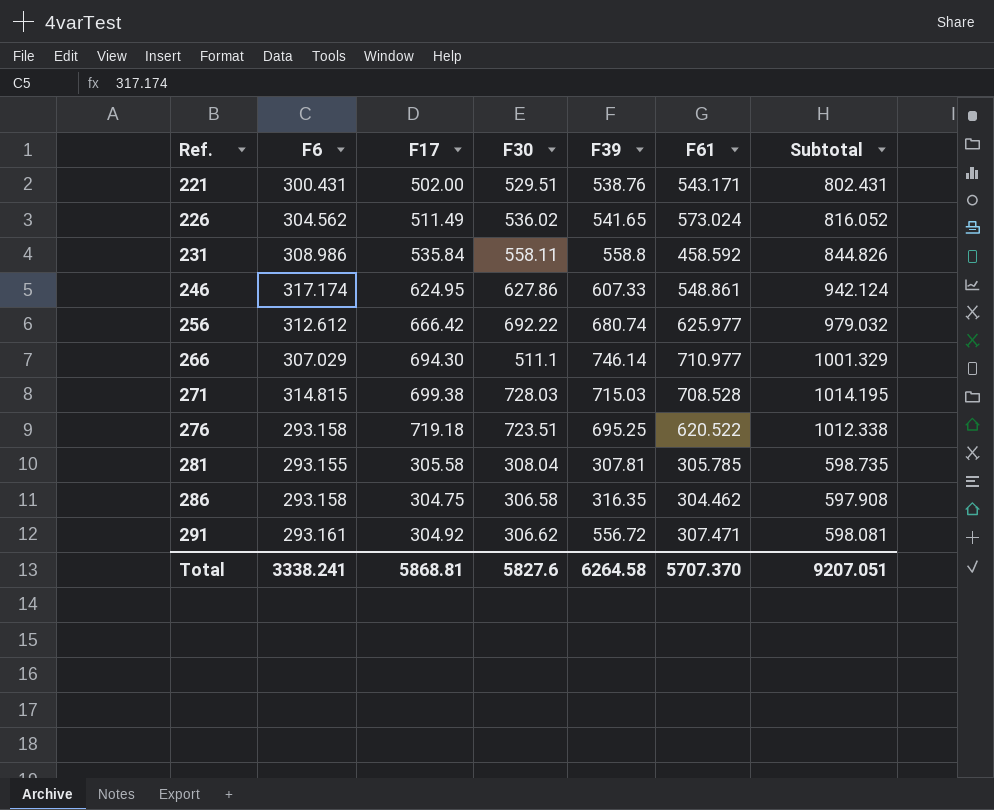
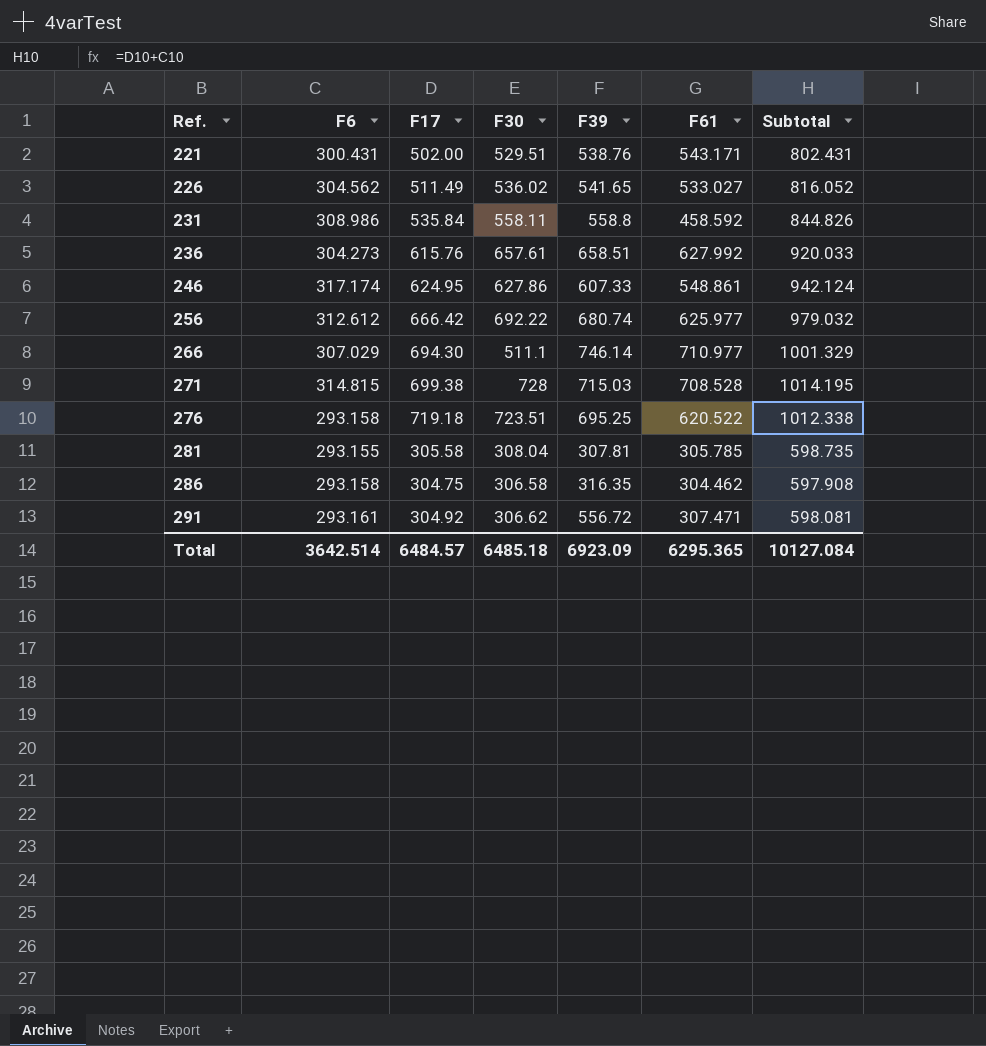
226 | F61: 573.024 -> 533.027
row 236: none -> 304.273 | 615.76 | 657.61 | 658.51 | 627.992 | 920.033
271 | F30: 728.03 -> 728
Total | F6: 3338.241 -> 3642.514
Total | F17: 5868.81 -> 6484.57
Total | F30: 5827.6 -> 6485.18
Total | F39: 6264.58 -> 6923.09
Total | F61: 5707.370 -> 6295.365
Total | Subtotal: 9207.051 -> 10127.084

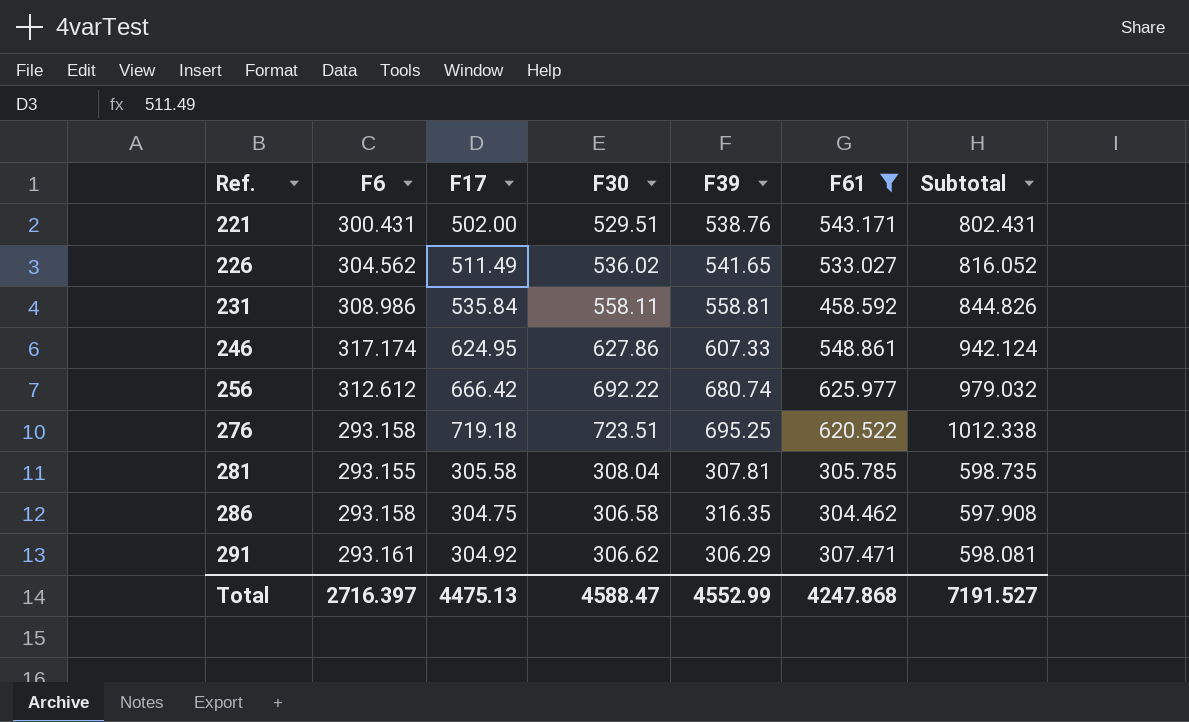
filter: none -> F61 <= 625.977
231 | F39: 558.8 -> 558.81
291 | F39: 556.72 -> 306.29
Total | F6: 3642.514 -> 2716.397
Total | F17: 6484.57 -> 4475.13
Total | F30: 6485.18 -> 4588.47
Total | F39: 6923.09 -> 4552.99
Total | F61: 6295.365 -> 4247.868
Total | Subtotal: 10127.084 -> 7191.527

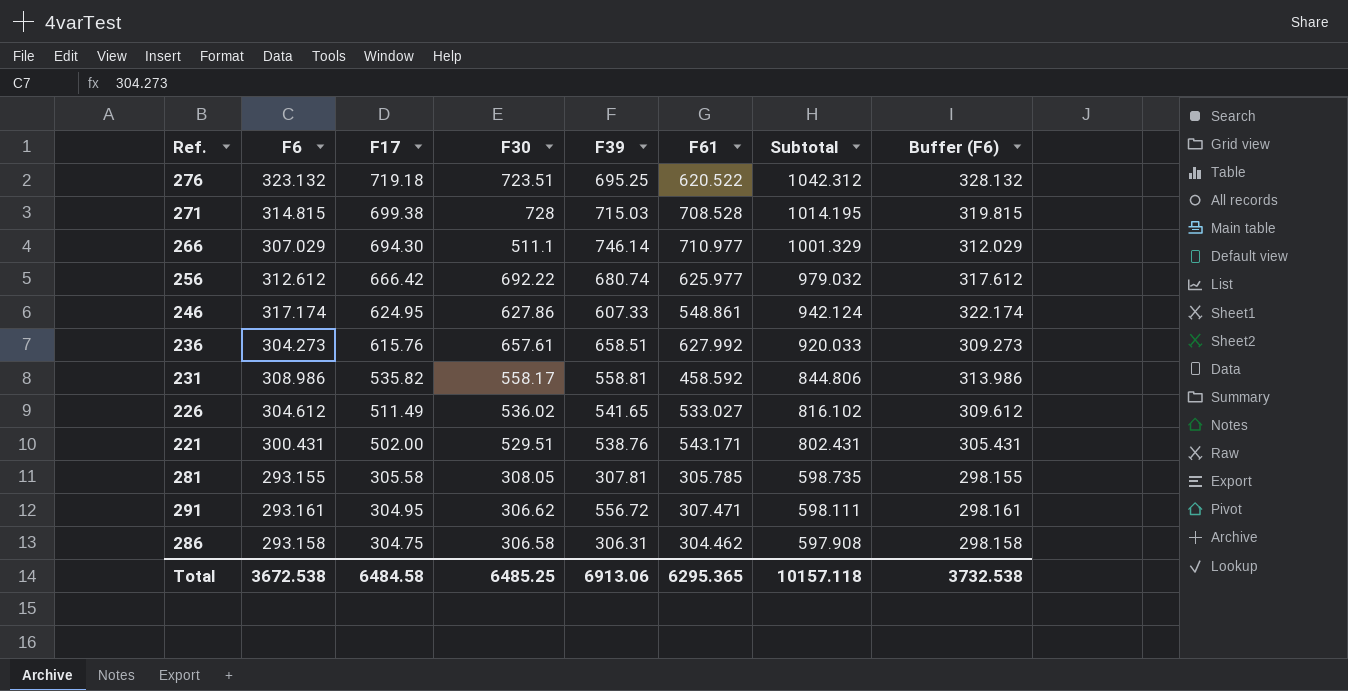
filter: F61 <= 625.977 -> none
row order: Ref. ascending -> F17 descending
column Buffer (F6) | formula: none -> [F6] + 5
276 | F6: 293.158 -> 323.132
276 | Subtotal: 1012.338 -> 1042.312
231 | F17: 535.84 -> 535.82
231 | F30: 558.11 -> 558.17
231 | Subtotal: 844.826 -> 844.806
226 | F6: 304.562 -> 304.612
226 | Subtotal: 816.052 -> 816.102
281 | F30: 308.04 -> 308.05
291 | F17: 304.92 -> 304.95
291 | F39: 306.29 -> 556.72
291 | Subtotal: 598.081 -> 598.111
286 | F39: 316.35 -> 306.31
Total | F6: 2716.397 -> 3672.538
Total | F17: 4475.13 -> 6484.58
Total | F30: 4588.47 -> 6485.25
Total | F39: 4552.99 -> 6913.06
Total | F61: 4247.868 -> 6295.365
Total | Subtotal: 7191.527 -> 10157.118

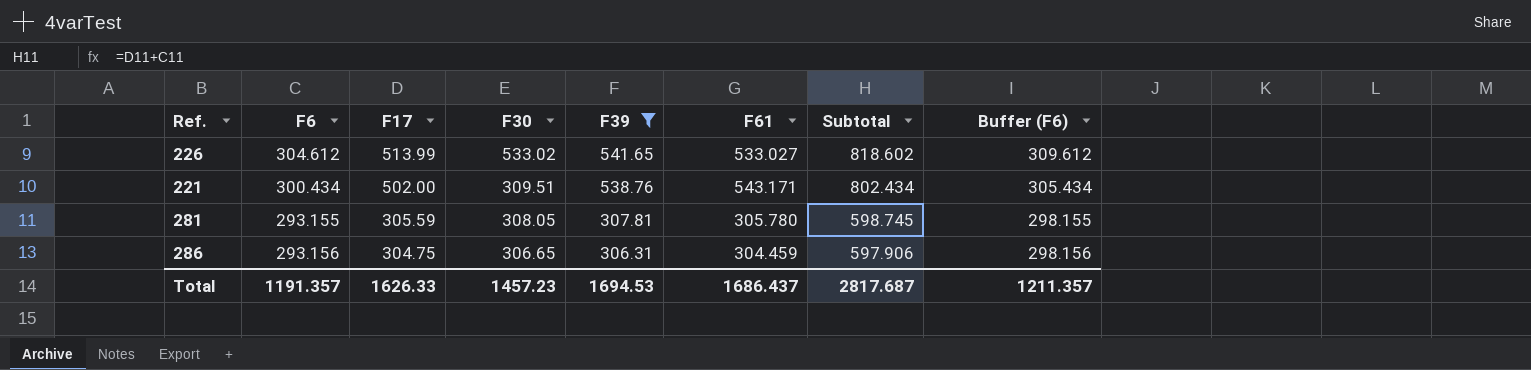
filter: none -> F39 <= 541.65
226 | F17: 511.49 -> 513.99
226 | F30: 536.02 -> 533.02
226 | Subtotal: 816.102 -> 818.602
221 | F6: 300.431 -> 300.434
221 | F30: 529.51 -> 309.51
221 | Subtotal: 802.431 -> 802.434
221 | Buffer (F6): 305.431 -> 305.434
281 | F17: 305.58 -> 305.59
281 | F61: 305.785 -> 305.780
281 | Subtotal: 598.735 -> 598.745
286 | F6: 293.158 -> 293.156
286 | F30: 306.58 -> 306.65
286 | F61: 304.462 -> 304.459
286 | Subtotal: 597.908 -> 597.906
286 | Buffer (F6): 298.158 -> 298.156
Total | F6: 3672.538 -> 1191.357
Total | F17: 6484.58 -> 1626.33
Total | F30: 6485.25 -> 1457.23
Total | F39: 6913.06 -> 1694.53
Total | F61: 6295.365 -> 1686.437
Total | Subtotal: 10157.118 -> 2817.687
Total | Buffer (F6): 3732.538 -> 1211.357

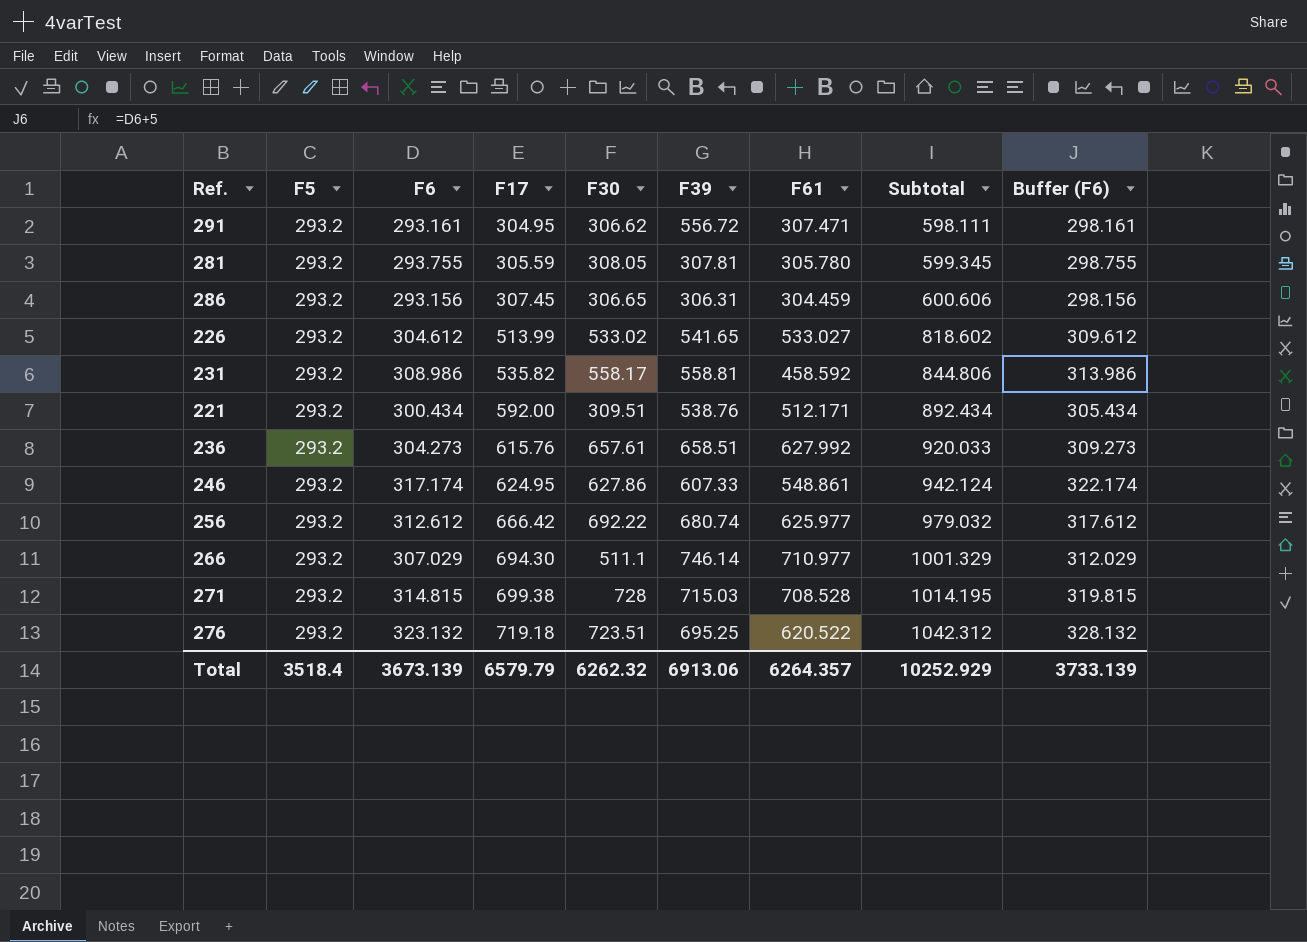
filter: F39 <= 541.65 -> none
row order: F17 descending -> F17 ascending
column F5 | position: none -> 2
281 | F6: 293.155 -> 293.755
281 | Subtotal: 598.745 -> 599.345
281 | Buffer (F6): 298.155 -> 298.755
286 | F17: 304.75 -> 307.45
286 | Subtotal: 597.906 -> 600.606
221 | F17: 502.00 -> 592.00
221 | F61: 543.171 -> 512.171
221 | Subtotal: 802.434 -> 892.434
Total | F6: 1191.357 -> 3673.139
Total | F17: 1626.33 -> 6579.79
Total | F30: 1457.23 -> 6262.32
Total | F39: 1694.53 -> 6913.06
Total | F61: 1686.437 -> 6264.357
Total | Subtotal: 2817.687 -> 10252.929
Total | Buffer (F6): 1211.357 -> 3733.139

